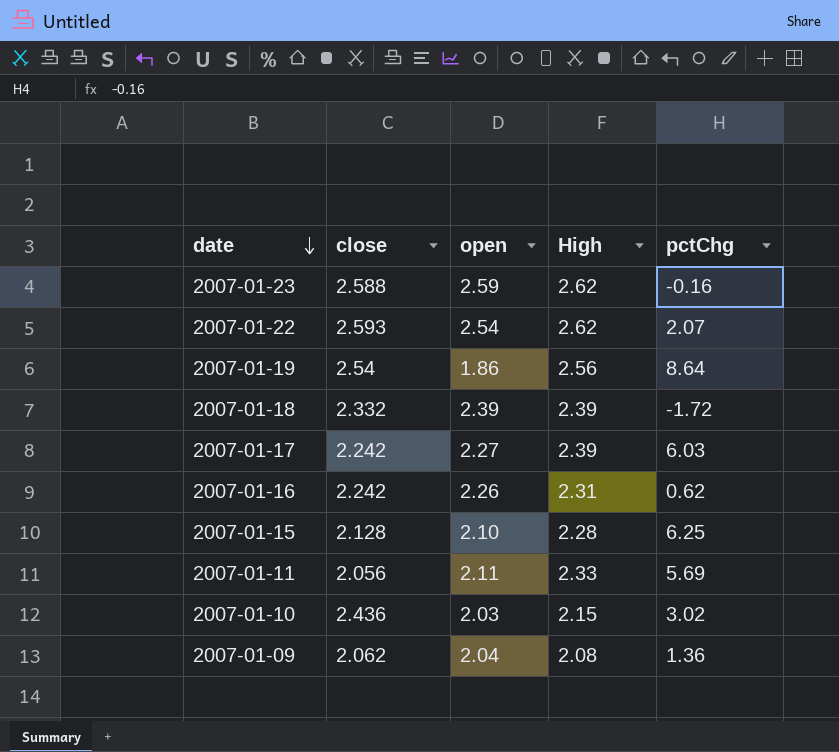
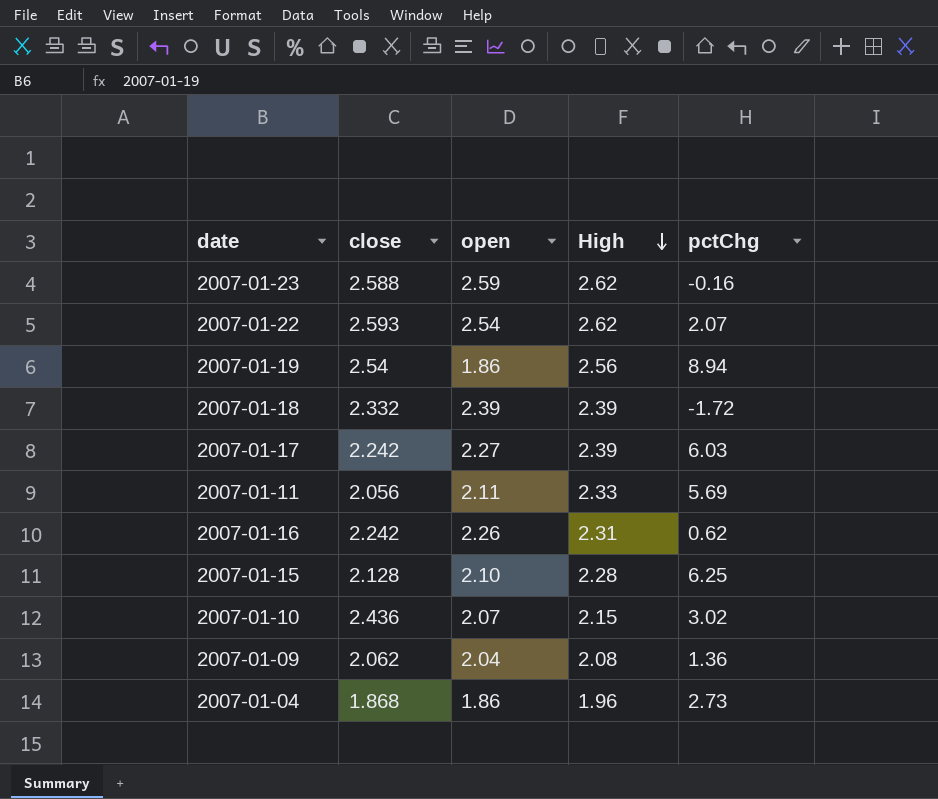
row order: date descending -> High descending
2007-01-19 | pctChg: 8.64 -> 8.94
2007-01-10 | open: 2.03 -> 2.07
row 2007-01-04: none -> 1.868 | 1.86 | 1.96 | 2.73

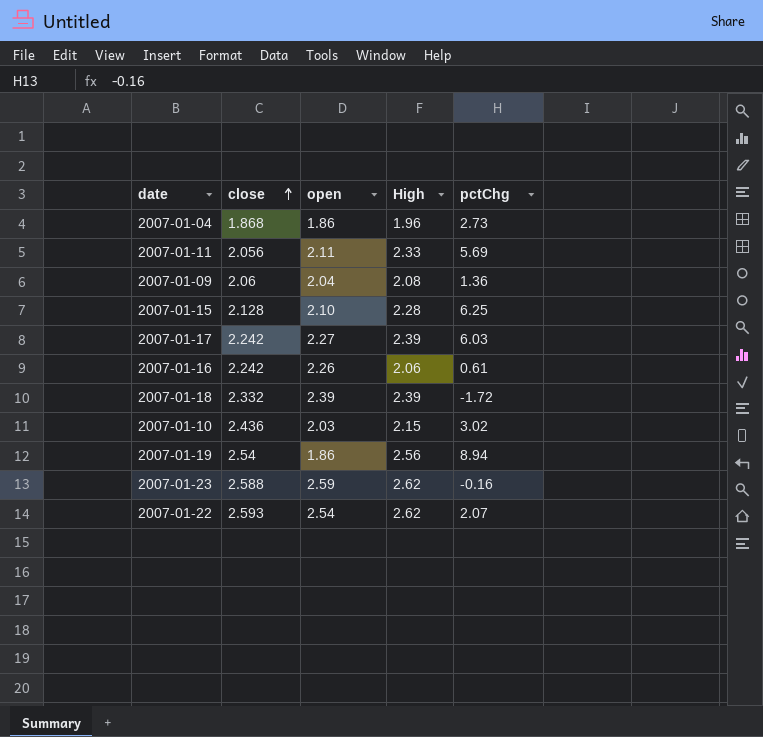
row order: High descending -> close ascending
2007-01-09 | close: 2.062 -> 2.06
2007-01-16 | High: 2.31 -> 2.06
2007-01-16 | pctChg: 0.62 -> 0.61
2007-01-10 | open: 2.07 -> 2.03

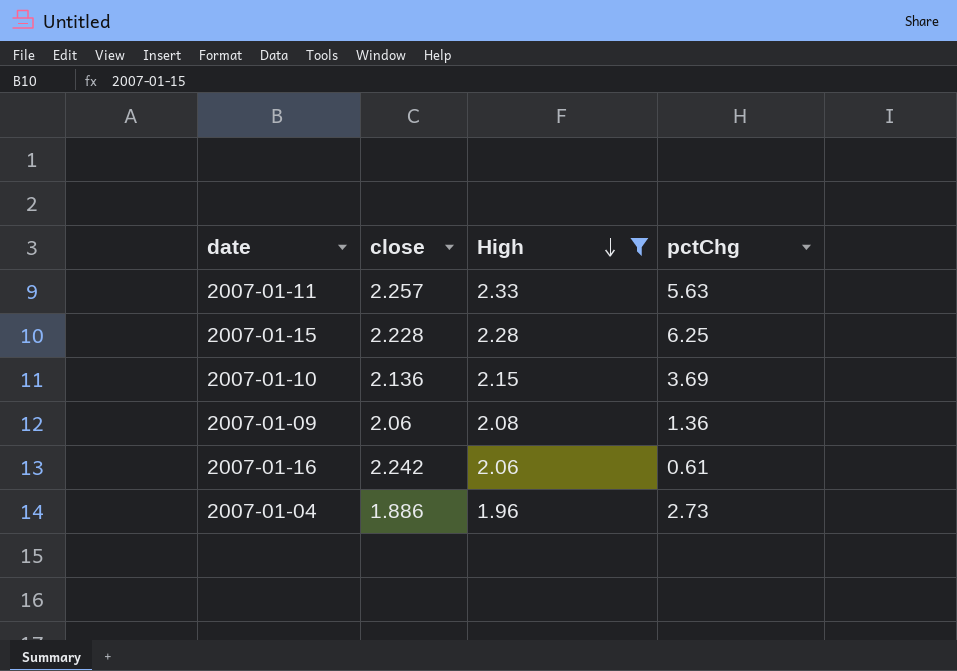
filter: none -> High <= 2.33
row order: close ascending -> High descending
column open | position: 3 -> none
2007-01-11 | close: 2.056 -> 2.257
2007-01-11 | pctChg: 5.69 -> 5.63
2007-01-15 | close: 2.128 -> 2.228
2007-01-10 | close: 2.436 -> 2.136
2007-01-10 | pctChg: 3.02 -> 3.69
2007-01-04 | close: 1.868 -> 1.886

